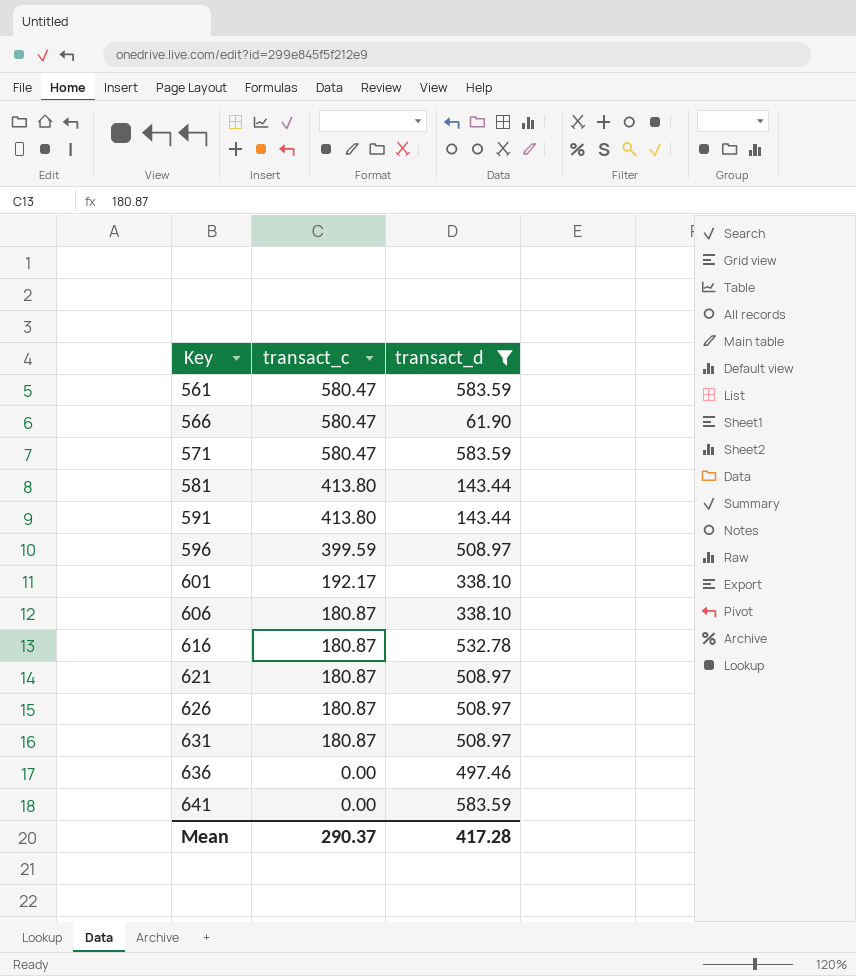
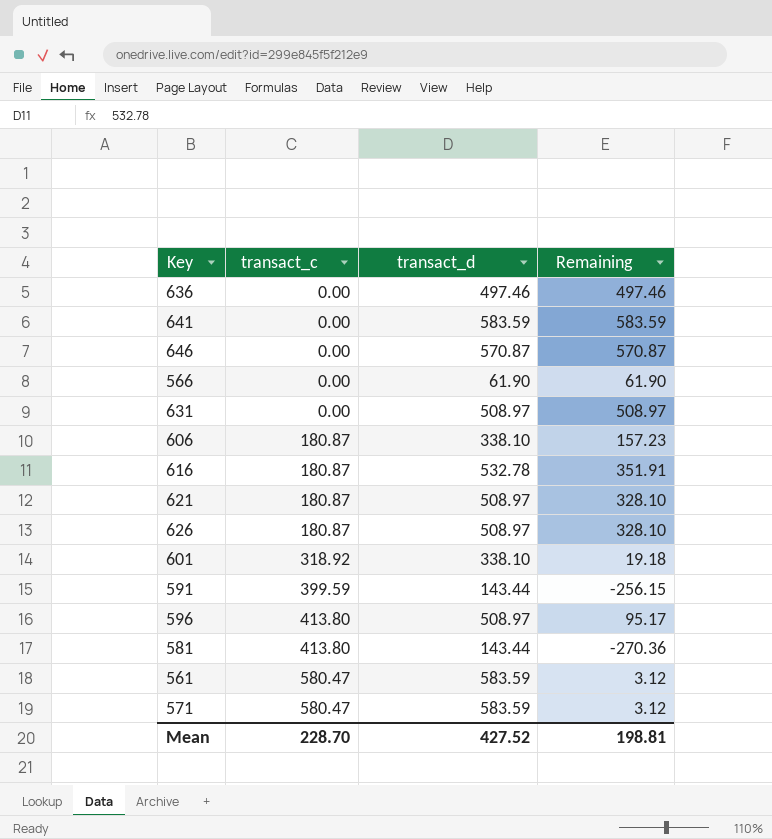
filter: transact_d != 570.87 -> none
row order: Key ascending -> transact_c ascending
column Remaining | formula: none -> [transact_d] - [transact_c]
566 | transact_c: 580.47 -> 0.00
631 | transact_c: 180.87 -> 0.00
601 | transact_c: 192.17 -> 318.92
591 | transact_c: 413.80 -> 399.59
596 | transact_c: 399.59 -> 413.80
Mean | transact_c: 290.37 -> 228.70
Mean | transact_d: 417.28 -> 427.52

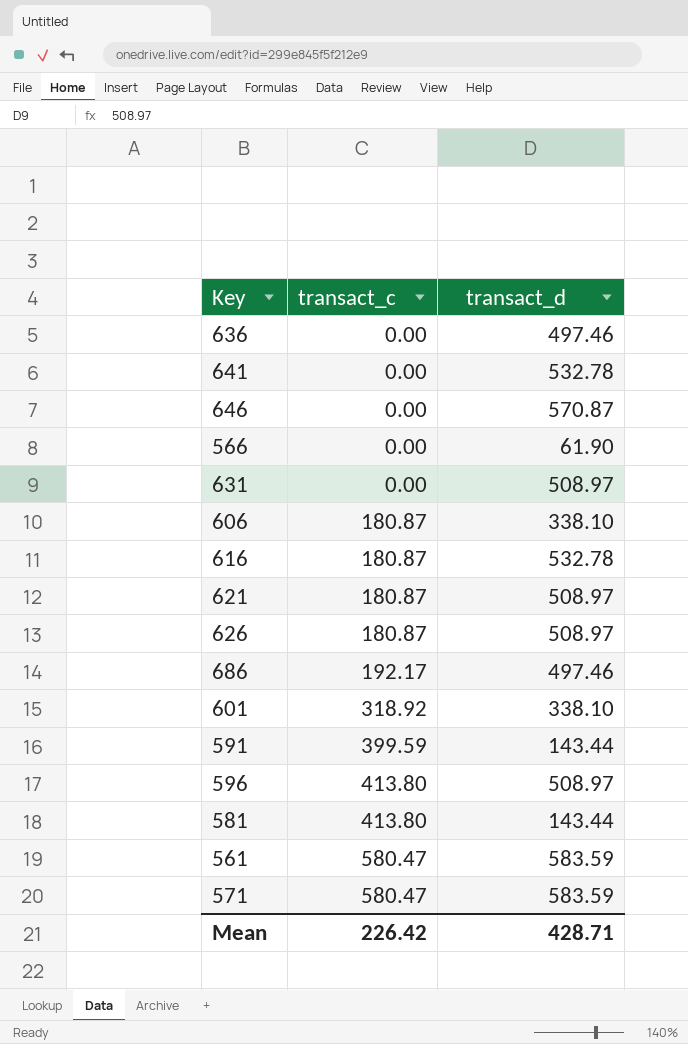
column Remaining | formula: [transact_d] - [transact_c] -> none
641 | transact_d: 583.59 -> 532.78
row 686: none -> 192.17 | 497.46
Mean | transact_c: 228.70 -> 226.42
Mean | transact_d: 427.52 -> 428.71

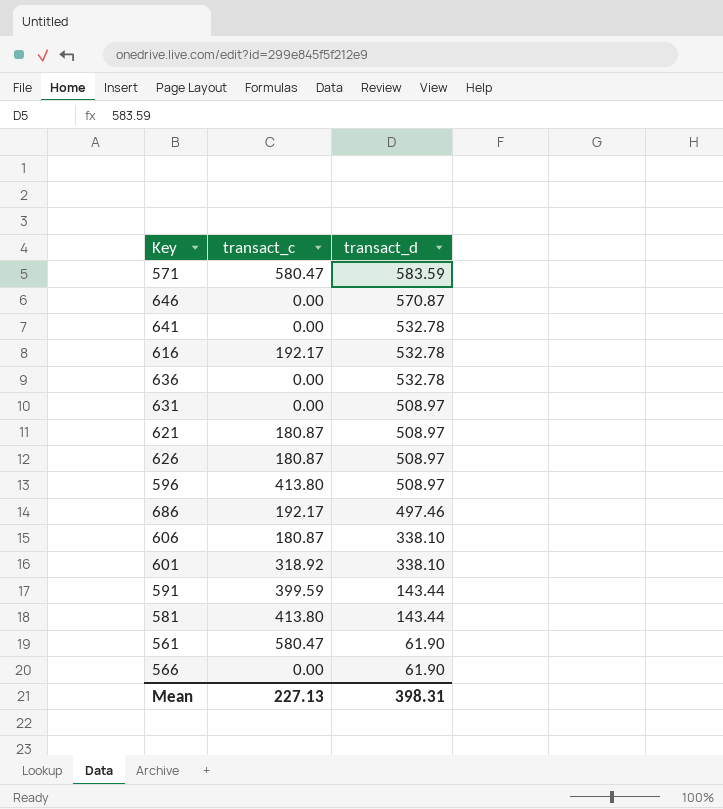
row order: transact_c ascending -> transact_d descending
616 | transact_c: 180.87 -> 192.17
636 | transact_d: 497.46 -> 532.78
561 | transact_d: 583.59 -> 61.90
Mean | transact_c: 226.42 -> 227.13
Mean | transact_d: 428.71 -> 398.31

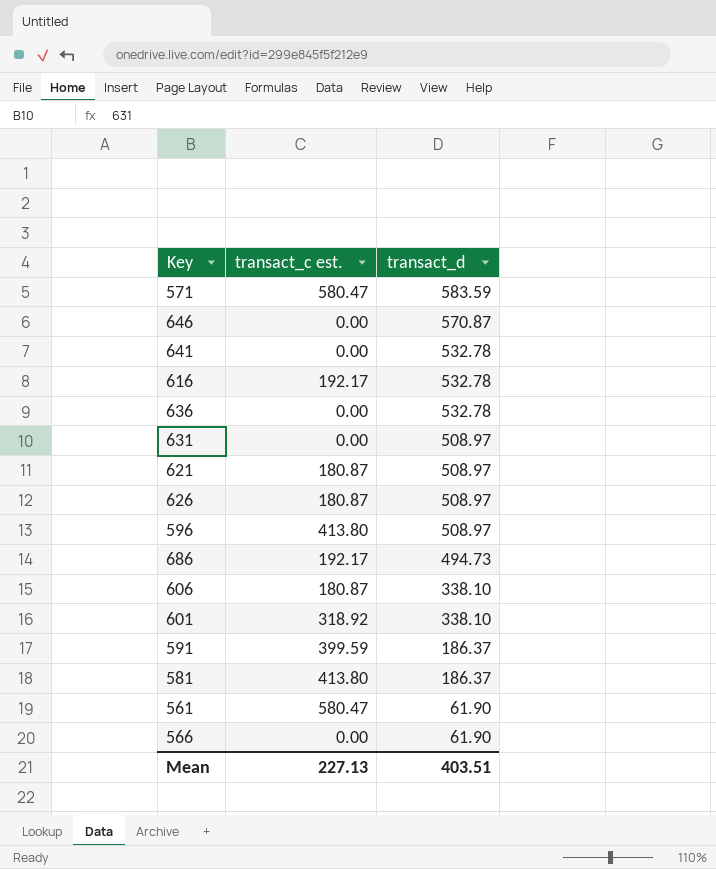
column name: transact_c -> transact_c est.
686 | transact_d: 497.46 -> 494.73
591 | transact_d: 143.44 -> 186.37
581 | transact_d: 143.44 -> 186.37
Mean | transact_d: 398.31 -> 403.51

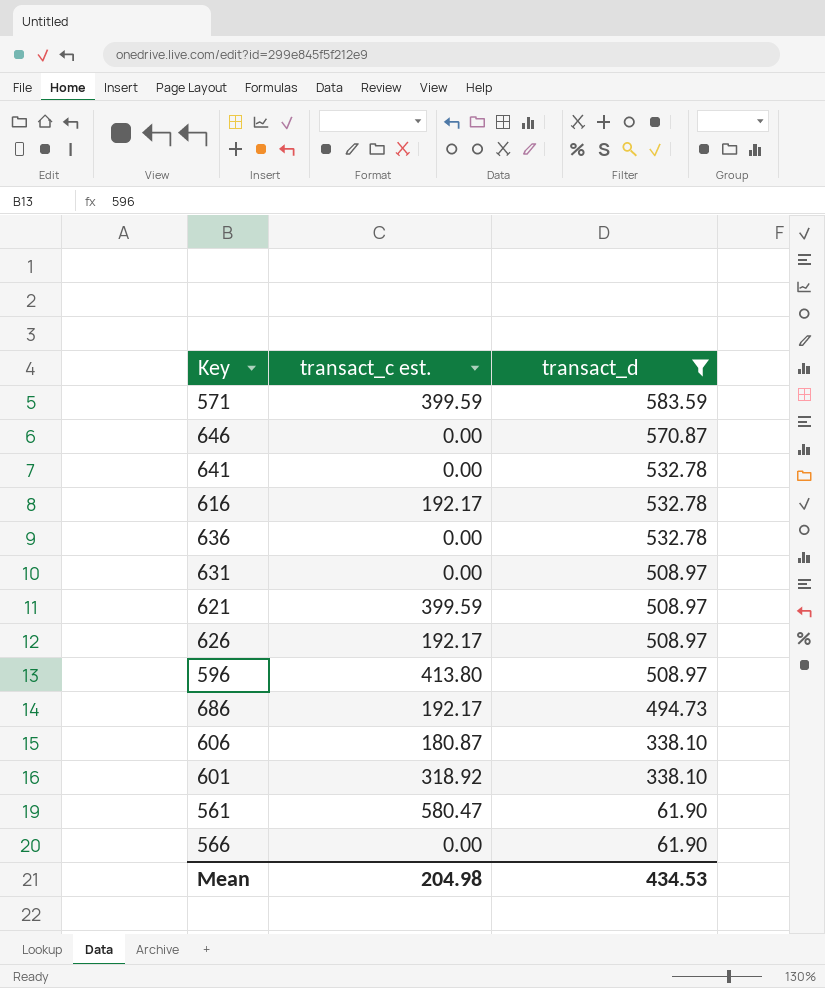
filter: none -> transact_d != 186.37
571 | transact_c est.: 580.47 -> 399.59
621 | transact_c est.: 180.87 -> 399.59
626 | transact_c est.: 180.87 -> 192.17
Mean | transact_c est.: 227.13 -> 204.98
Mean | transact_d: 403.51 -> 434.53

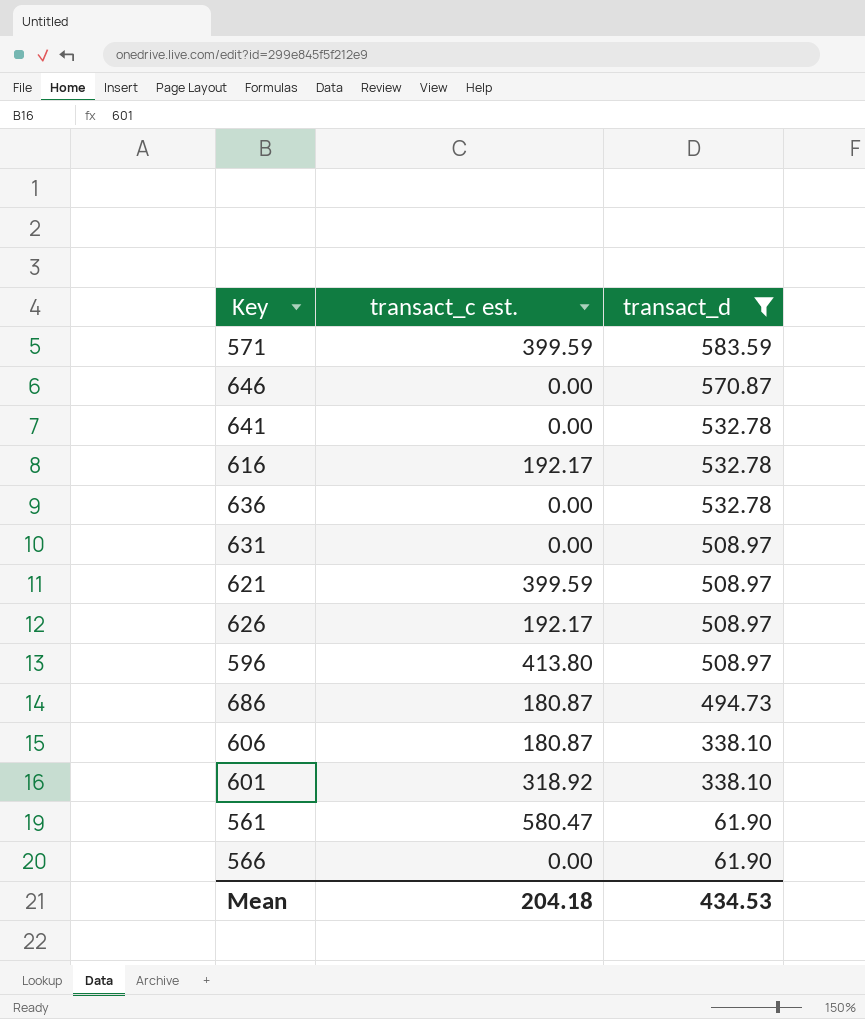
686 | transact_c est.: 192.17 -> 180.87
Mean | transact_c est.: 204.98 -> 204.18

